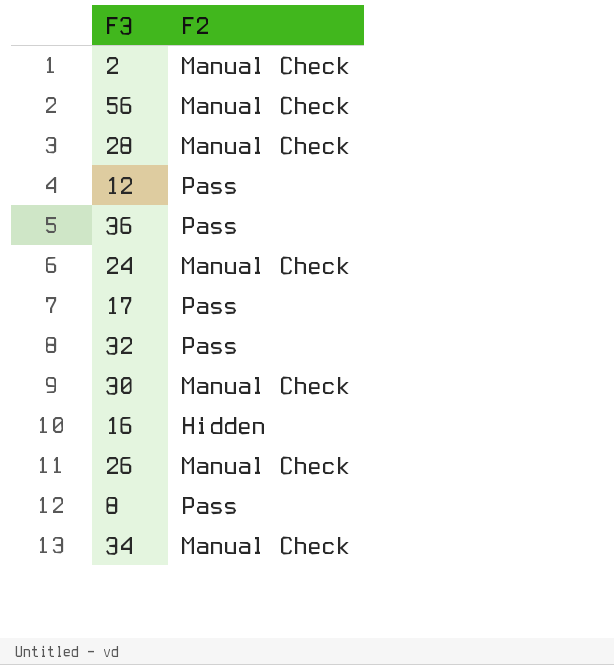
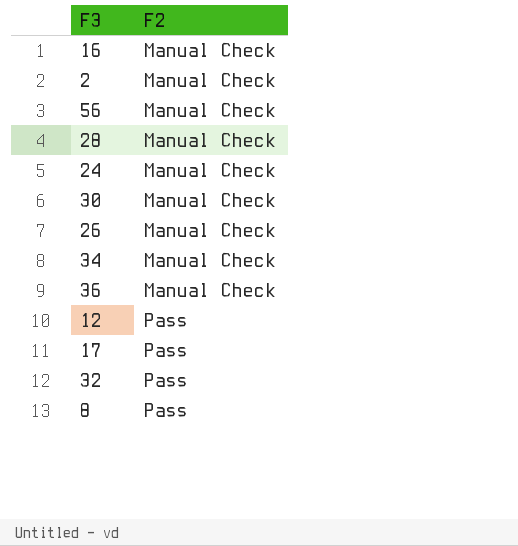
row order: none -> F2 ascending
16 | F2: Hidden -> Manual Check
36 | F2: Pass -> Manual Check

